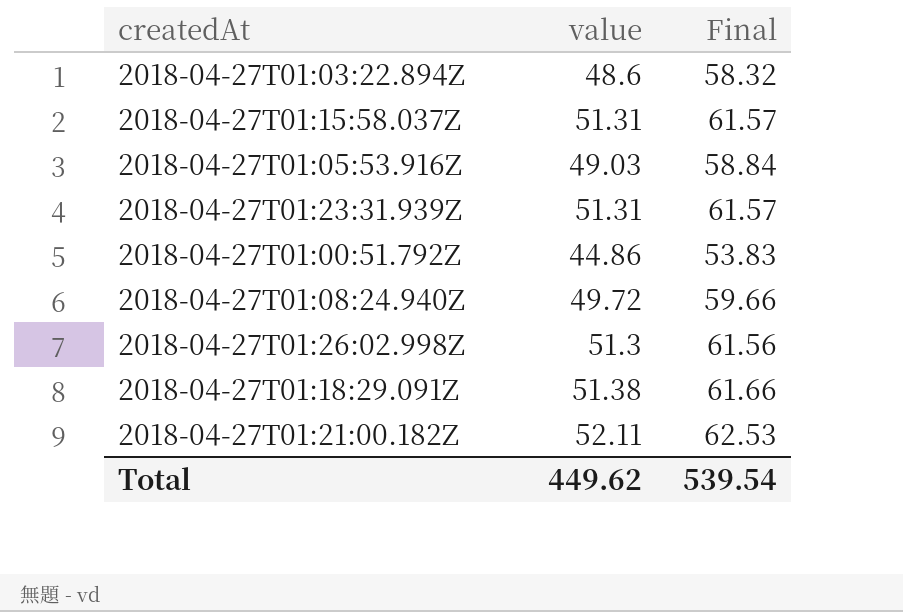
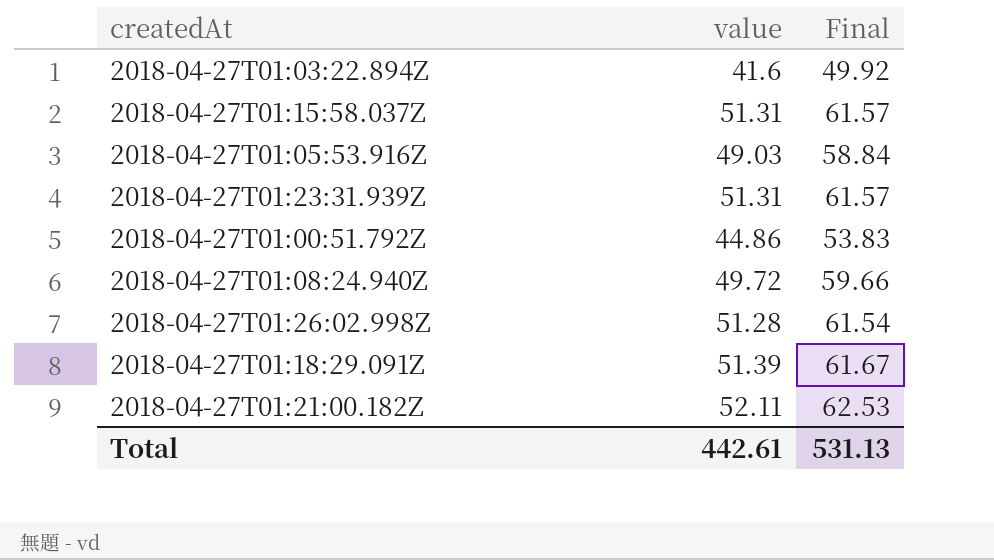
2018-04-27T01:03:22.894Z | value: 48.6 -> 41.6
2018-04-27T01:03:22.894Z | Final: 58.32 -> 49.92
2018-04-27T01:26:02.998Z | value: 51.3 -> 51.28
2018-04-27T01:26:02.998Z | Final: 61.56 -> 61.54
2018-04-27T01:18:29.091Z | value: 51.38 -> 51.39
2018-04-27T01:18:29.091Z | Final: 61.66 -> 61.67
Total | value: 449.62 -> 442.61
Total | Final: 539.54 -> 531.13

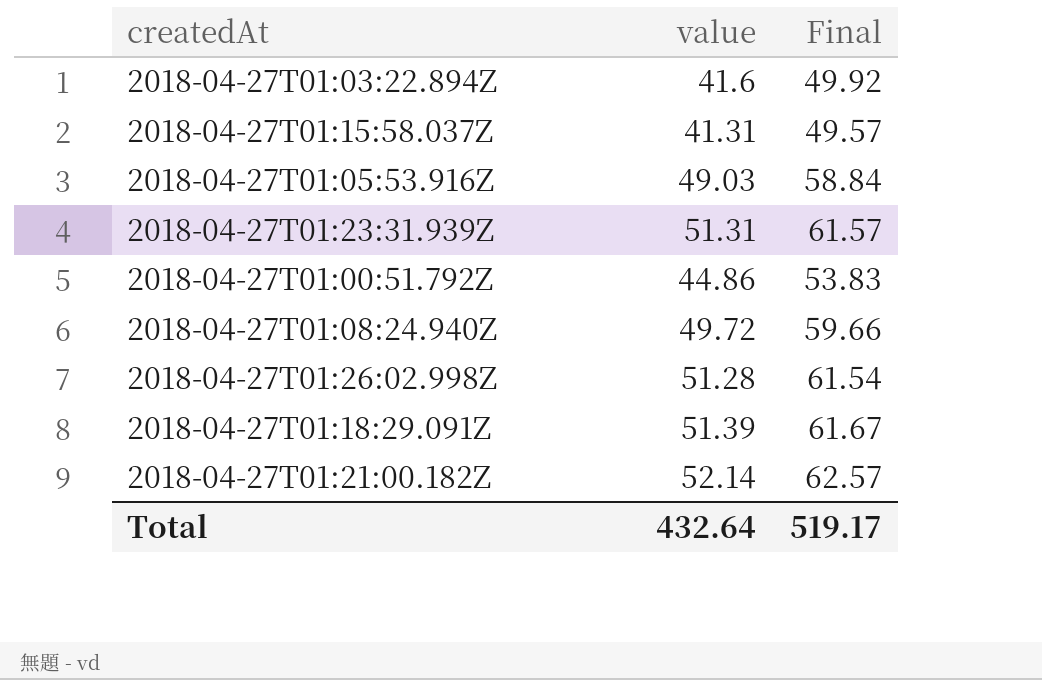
2018-04-27T01:15:58.037Z | value: 51.31 -> 41.31
2018-04-27T01:15:58.037Z | Final: 61.57 -> 49.57
2018-04-27T01:21:00.182Z | value: 52.11 -> 52.14
2018-04-27T01:21:00.182Z | Final: 62.53 -> 62.57
Total | value: 442.61 -> 432.64
Total | Final: 531.13 -> 519.17

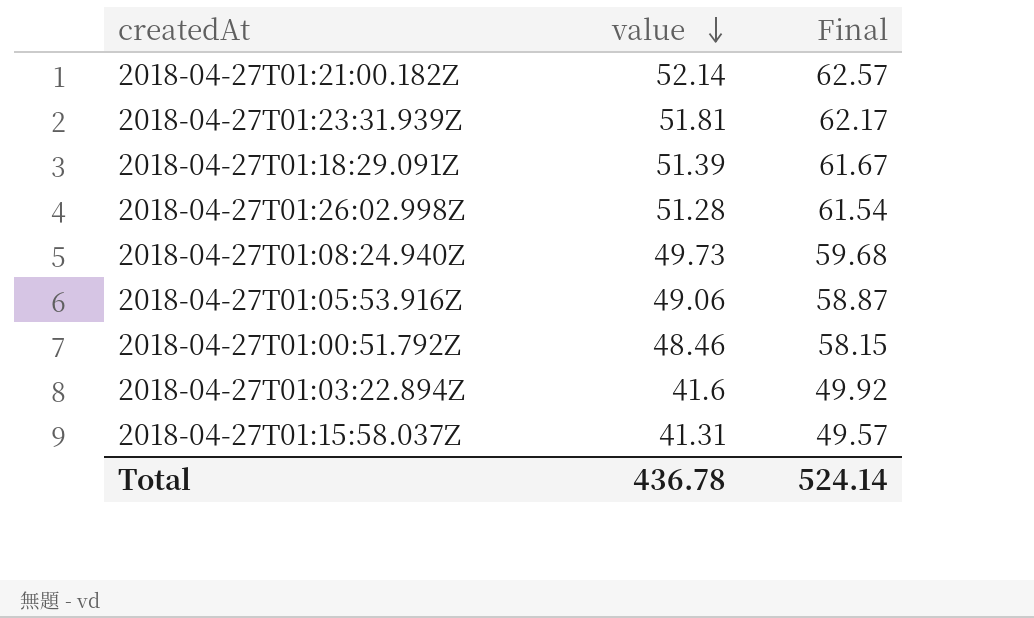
row order: none -> value descending
2018-04-27T01:23:31.939Z | value: 51.31 -> 51.81
2018-04-27T01:23:31.939Z | Final: 61.57 -> 62.17
2018-04-27T01:08:24.940Z | value: 49.72 -> 49.73
2018-04-27T01:08:24.940Z | Final: 59.66 -> 59.68
2018-04-27T01:05:53.916Z | value: 49.03 -> 49.06
2018-04-27T01:05:53.916Z | Final: 58.84 -> 58.87
2018-04-27T01:00:51.792Z | value: 44.86 -> 48.46
2018-04-27T01:00:51.792Z | Final: 53.83 -> 58.15
Total | value: 432.64 -> 436.78
Total | Final: 519.17 -> 524.14

